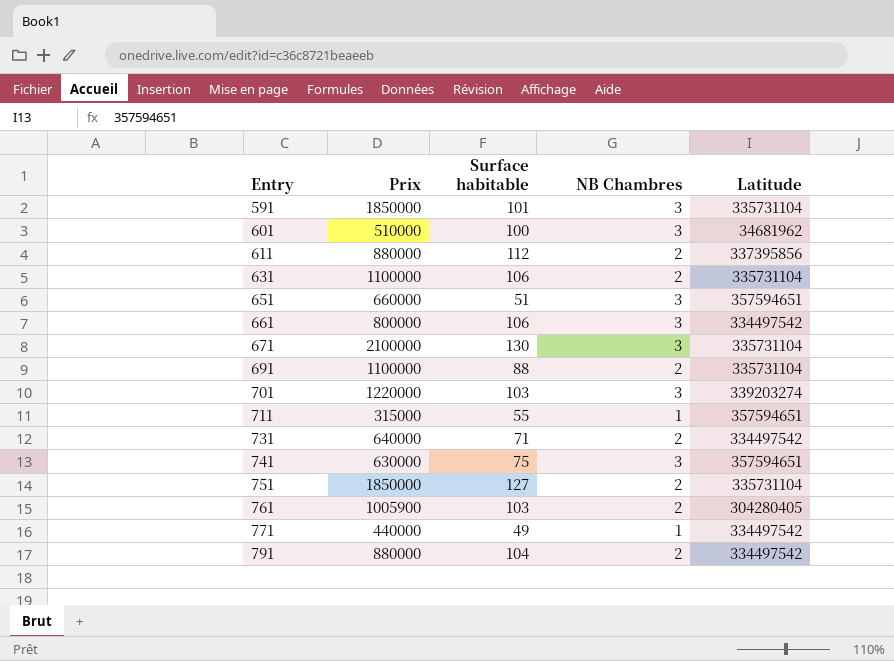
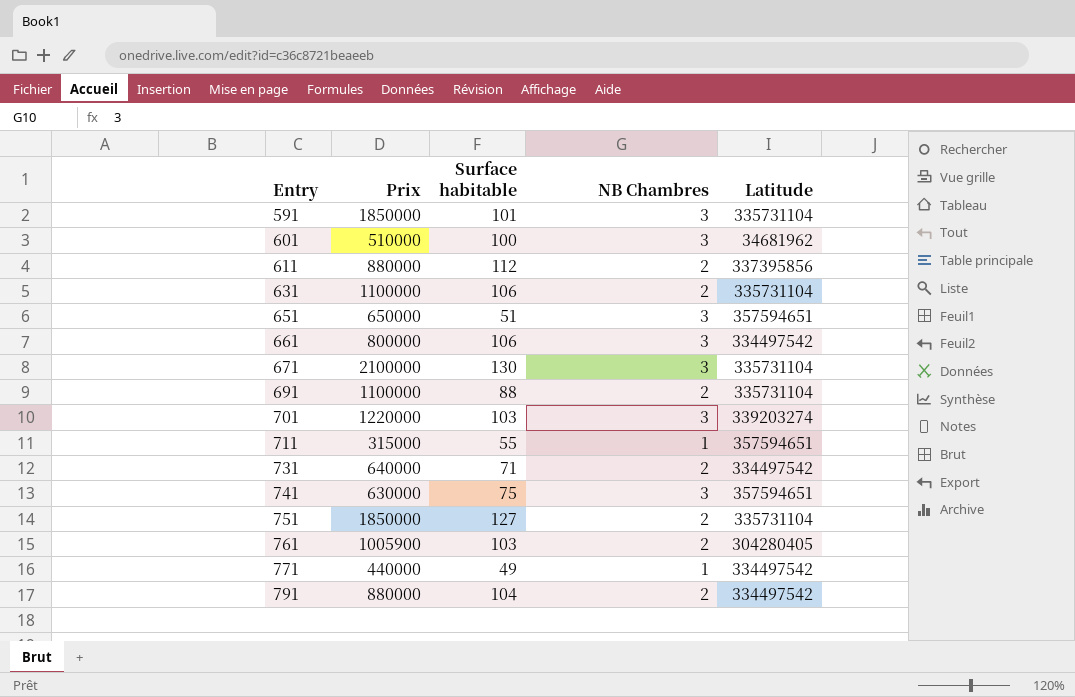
651 | Prix: 660000 -> 650000

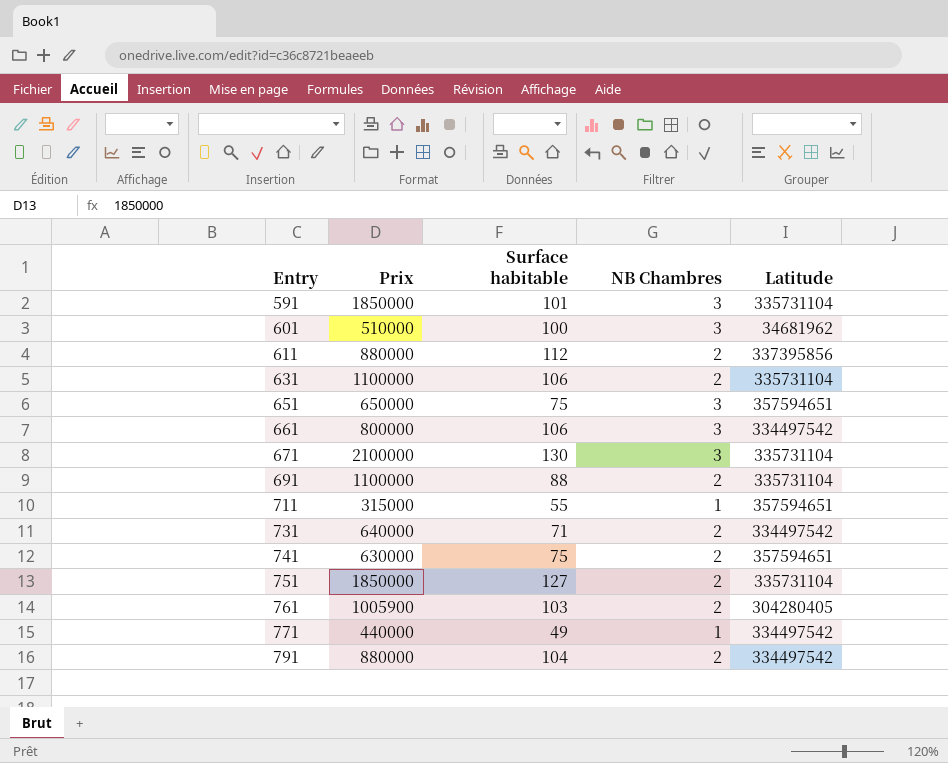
row 701: 1220000 | 103 | 3 | 339203274 -> none
651 | Surface habitable: 51 -> 75
741 | NB Chambres: 3 -> 2

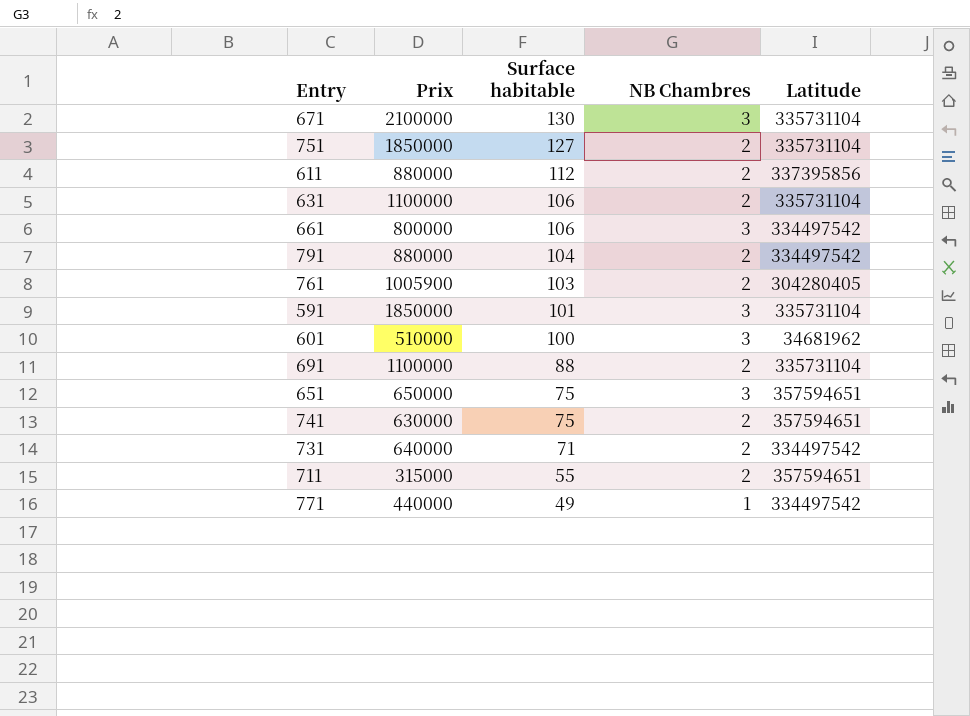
row order: Entry ascending -> Surface habitable descending
711 | NB Chambres: 1 -> 2

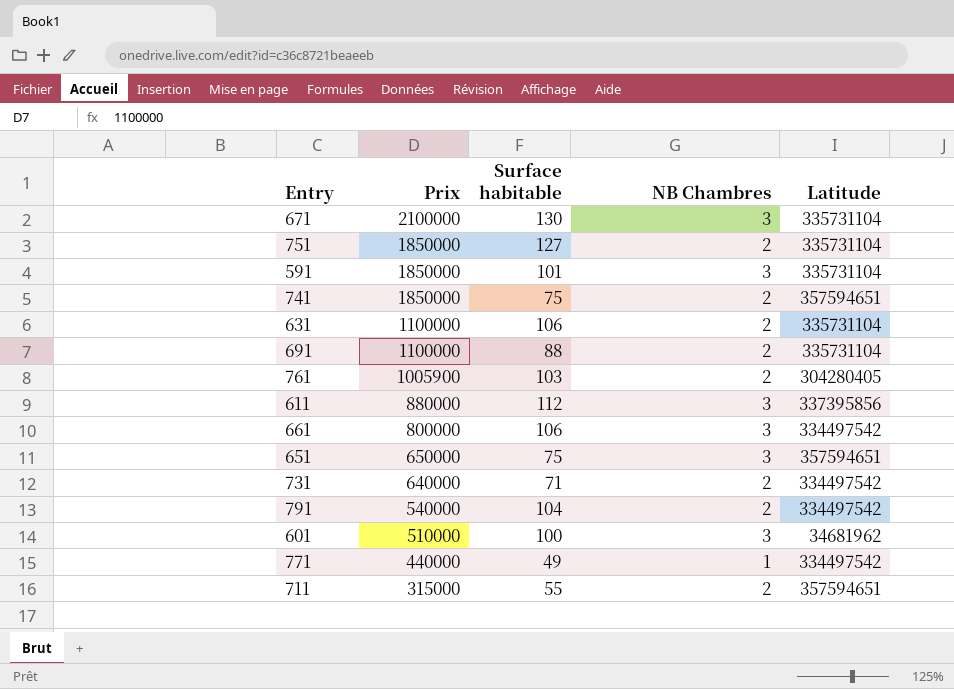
row order: Surface habitable descending -> Prix descending
741 | Prix: 630000 -> 1850000
611 | NB Chambres: 2 -> 3
791 | Prix: 880000 -> 540000

